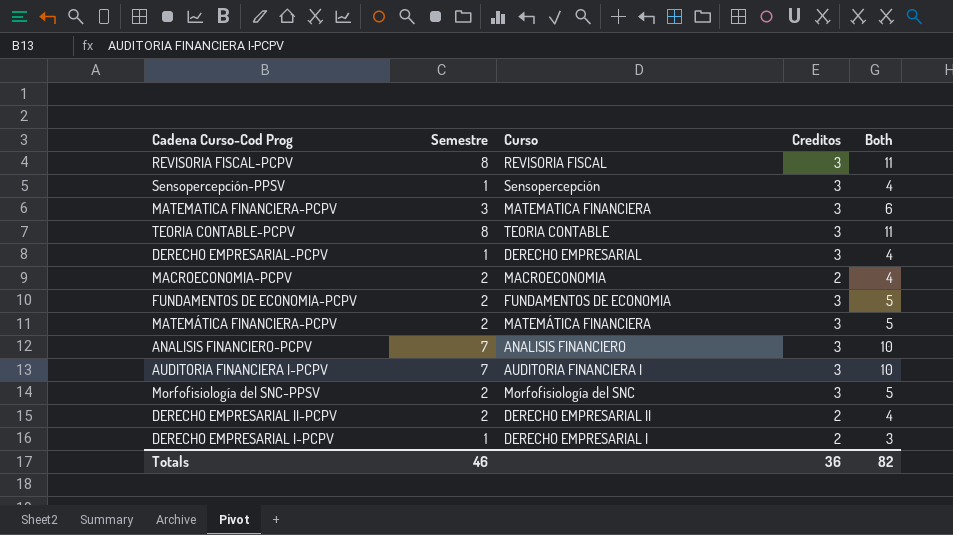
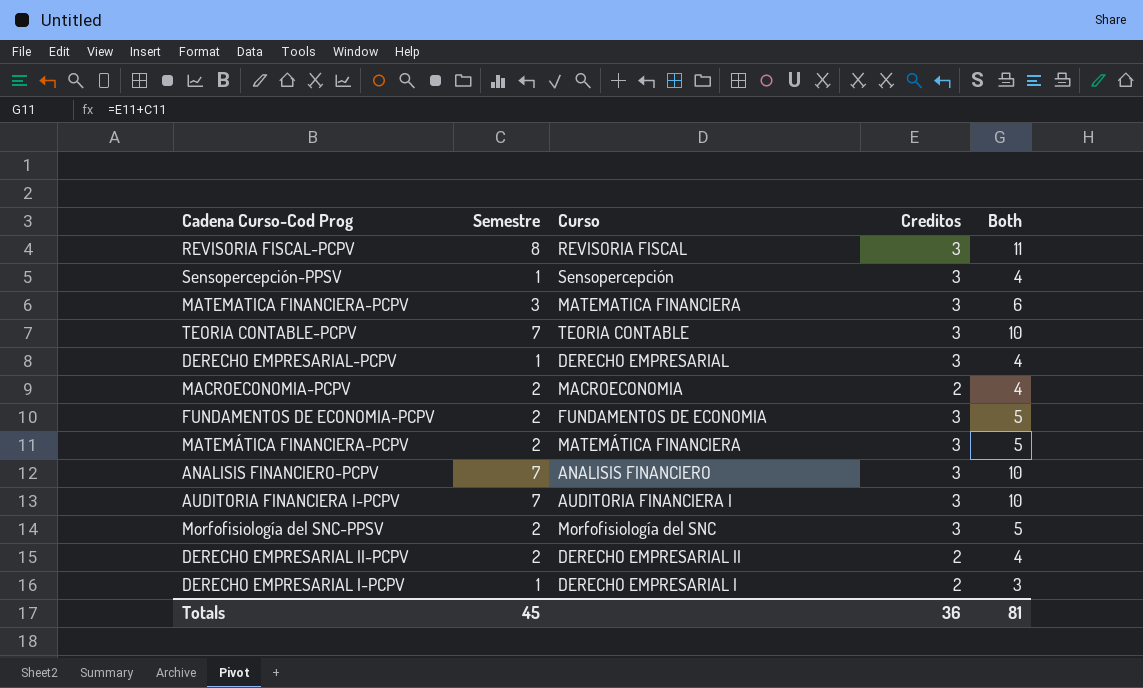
TEORIA CONTABLE-PCPV | Semestre: 8 -> 7
TEORIA CONTABLE-PCPV | Both: 11 -> 10
Totals | Semestre: 46 -> 45
Totals | Both: 82 -> 81

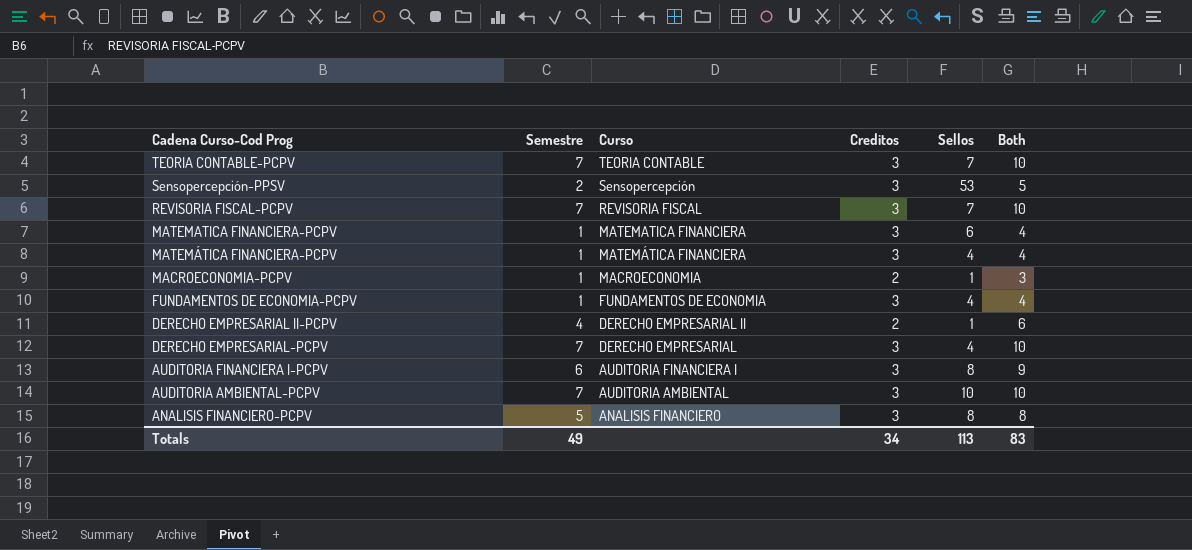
row order: none -> Curso descending
column Sellos | position: none -> 5
row Morfofisiología del SNC-PPSV: 2 | Morfofisiología del SNC | 3 | 5 -> none
row DERECHO EMPRESARIAL I-PCPV: 1 | DERECHO EMPRESARIAL I | 2 | 3 -> none
Sensopercepción-PPSV | Semestre: 1 -> 2
Sensopercepción-PPSV | Both: 4 -> 5
REVISORIA FISCAL-PCPV | Semestre: 8 -> 7
REVISORIA FISCAL-PCPV | Both: 11 -> 10
MATEMATICA FINANCIERA-PCPV | Semestre: 3 -> 1
MATEMATICA FINANCIERA-PCPV | Both: 6 -> 4
MATEMÁTICA FINANCIERA-PCPV | Semestre: 2 -> 1
MATEMÁTICA FINANCIERA-PCPV | Both: 5 -> 4
MACROECONOMIA-PCPV | Semestre: 2 -> 1
MACROECONOMIA-PCPV | Both: 4 -> 3
FUNDAMENTOS DE ECONOMIA-PCPV | Semestre: 2 -> 1
FUNDAMENTOS DE ECONOMIA-PCPV | Both: 5 -> 4
DERECHO EMPRESARIAL II-PCPV | Semestre: 2 -> 4
DERECHO EMPRESARIAL II-PCPV | Both: 4 -> 6
DERECHO EMPRESARIAL-PCPV | Semestre: 1 -> 7
DERECHO EMPRESARIAL-PCPV | Both: 4 -> 10
AUDITORIA FINANCIERA I-PCPV | Semestre: 7 -> 6
AUDITORIA FINANCIERA I-PCPV | Both: 10 -> 9
row AUDITORIA AMBIENTAL-PCPV: none -> 7 | AUDITORIA AMBIENTAL | 3 | 10 | 10
ANALISIS FINANCIERO-PCPV | Semestre: 7 -> 5
ANALISIS FINANCIERO-PCPV | Both: 10 -> 8
Totals | Semestre: 45 -> 49
Totals | Creditos: 36 -> 34
Totals | Both: 81 -> 83

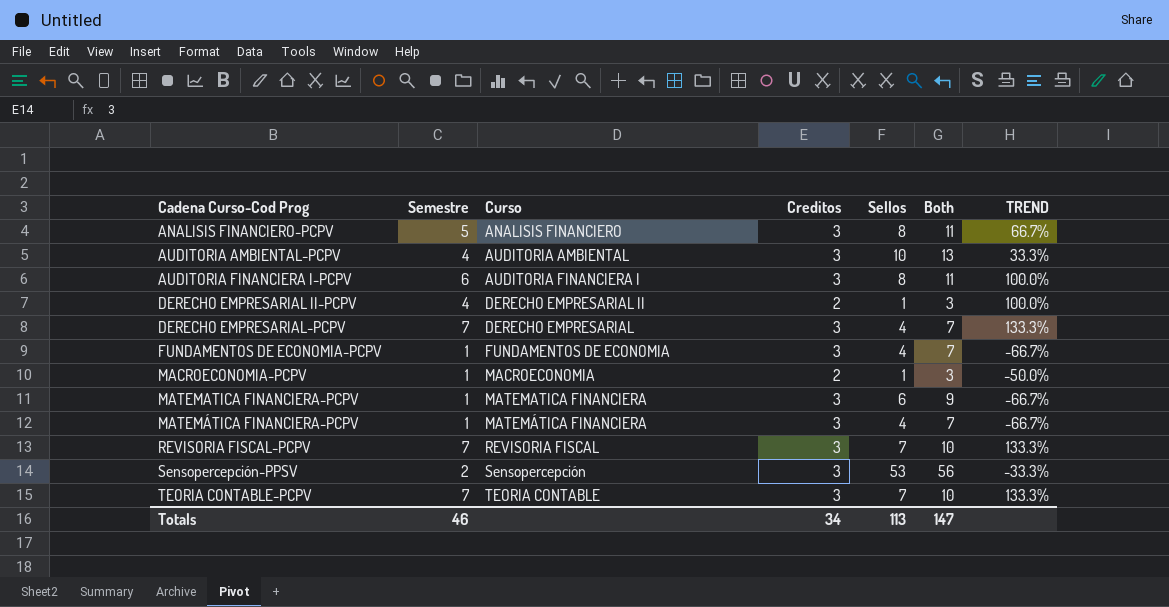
row order: Curso descending -> Cadena Curso-Cod Prog ascending
column Both | formula: [Semestre] + [Creditos] -> [Creditos] + [Sellos]
column TREND | formula: none -> ([Semestre] - [Creditos]) / [Creditos]
AUDITORIA AMBIENTAL-PCPV | Semestre: 7 -> 4
Totals | Semestre: 49 -> 46
Totals | Both: 83 -> 147

